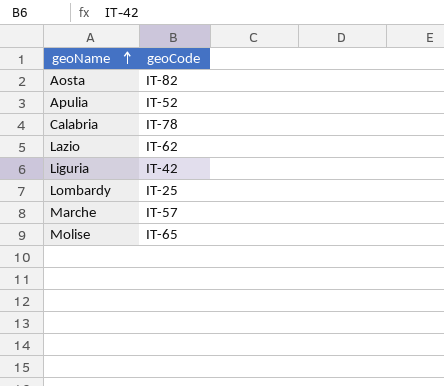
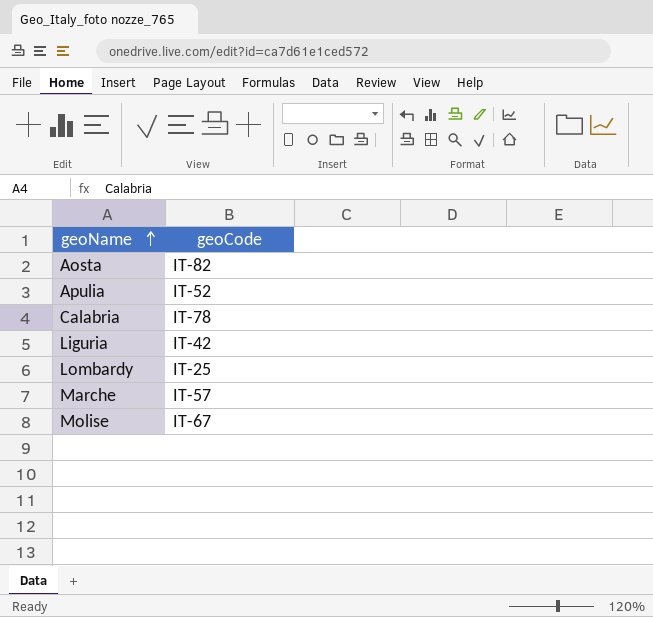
row Lazio: IT-62 -> none
Molise | geoCode: IT-65 -> IT-67

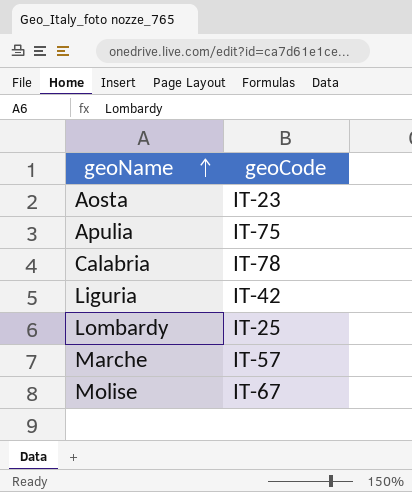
Aosta | geoCode: IT-82 -> IT-23
Apulia | geoCode: IT-52 -> IT-75

